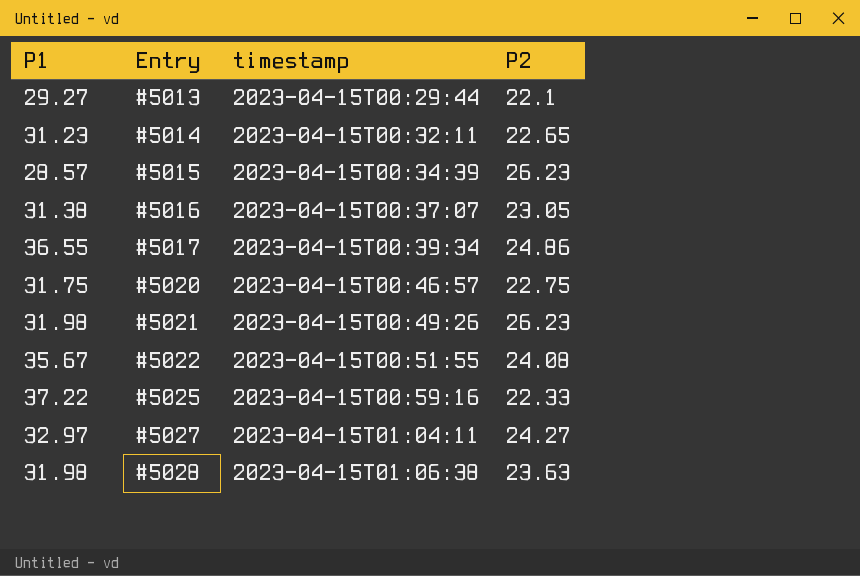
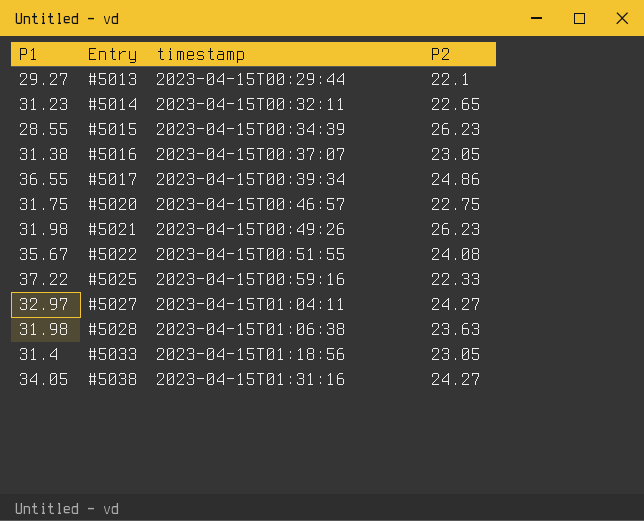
#5015 | P1: 28.57 -> 28.55
row #5033: none -> 31.4 | 2023-04-15T01:18:56 | 23.05
row #5038: none -> 34.05 | 2023-04-15T01:31:16 | 24.27

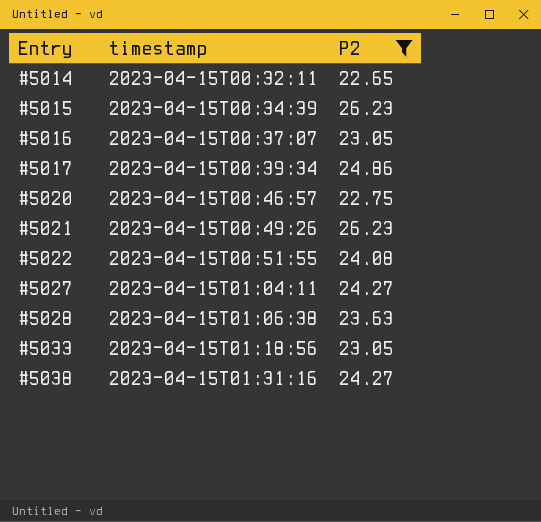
filter: none -> P2 >= 22.65
column P1 | position: 1 -> none

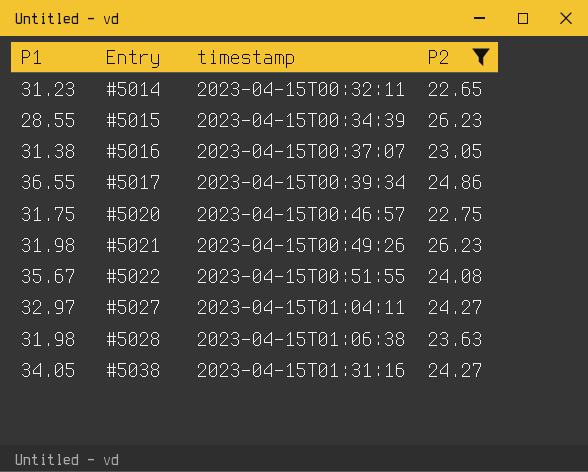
column P1 | position: none -> 1
row #5033: 2023-04-15T01:18:56 | 23.05 -> none

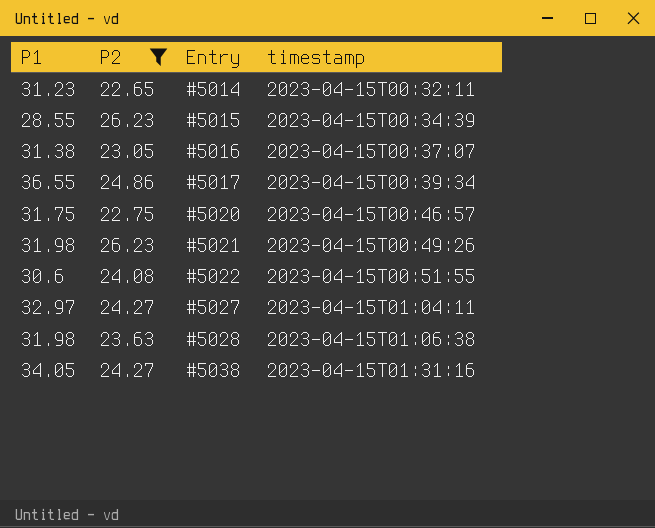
column P2 | position: 4 -> 2
#5022 | P1: 35.67 -> 30.6

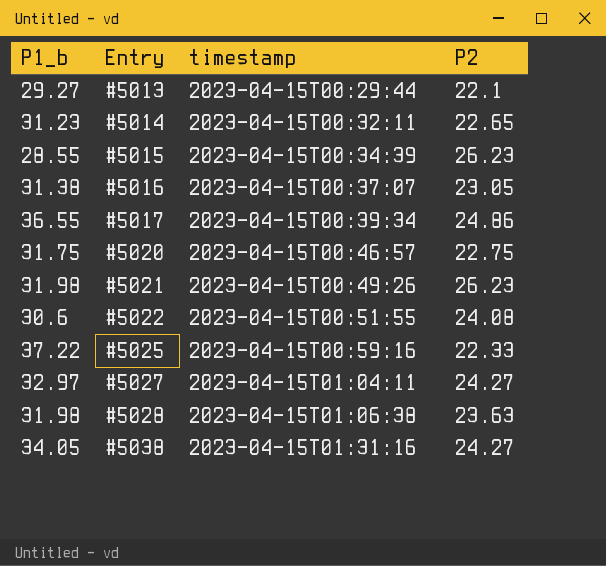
filter: P2 >= 22.65 -> none
column name: P1 -> P1_b
column P2 | position: 2 -> 4

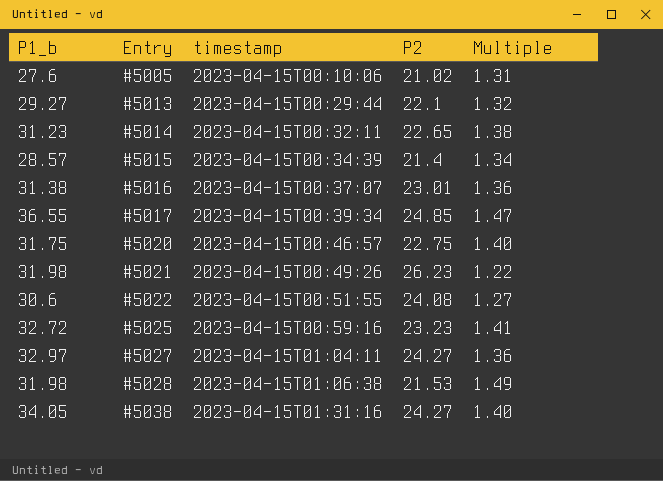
column Multiple | formula: none -> [P1_b] / [P2]
row #5005: none -> 27.6 | 2023-04-15T00:10:06 | 21.02 | 1.31
#5015 | P1_b: 28.55 -> 28.57
#5015 | P2: 26.23 -> 21.4
#5016 | P2: 23.05 -> 23.01
#5017 | P2: 24.86 -> 24.85
#5025 | P1_b: 37.22 -> 32.72
#5025 | P2: 22.33 -> 23.23
#5028 | P2: 23.63 -> 21.53

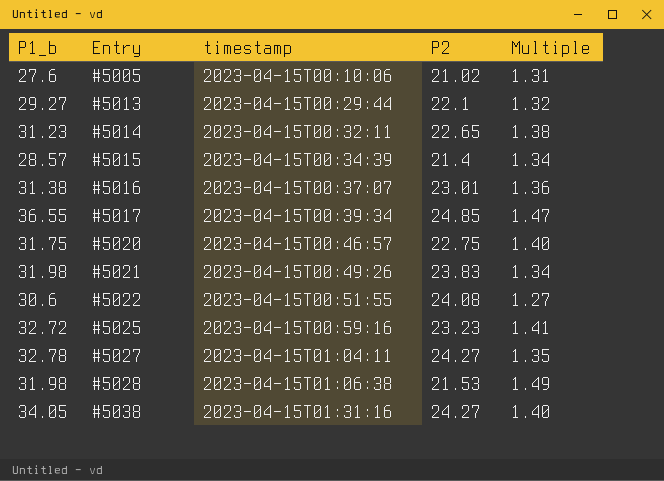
#5021 | P2: 26.23 -> 23.83
#5021 | Multiple: 1.22 -> 1.34
#5027 | P1_b: 32.97 -> 32.78
#5027 | Multiple: 1.36 -> 1.35

